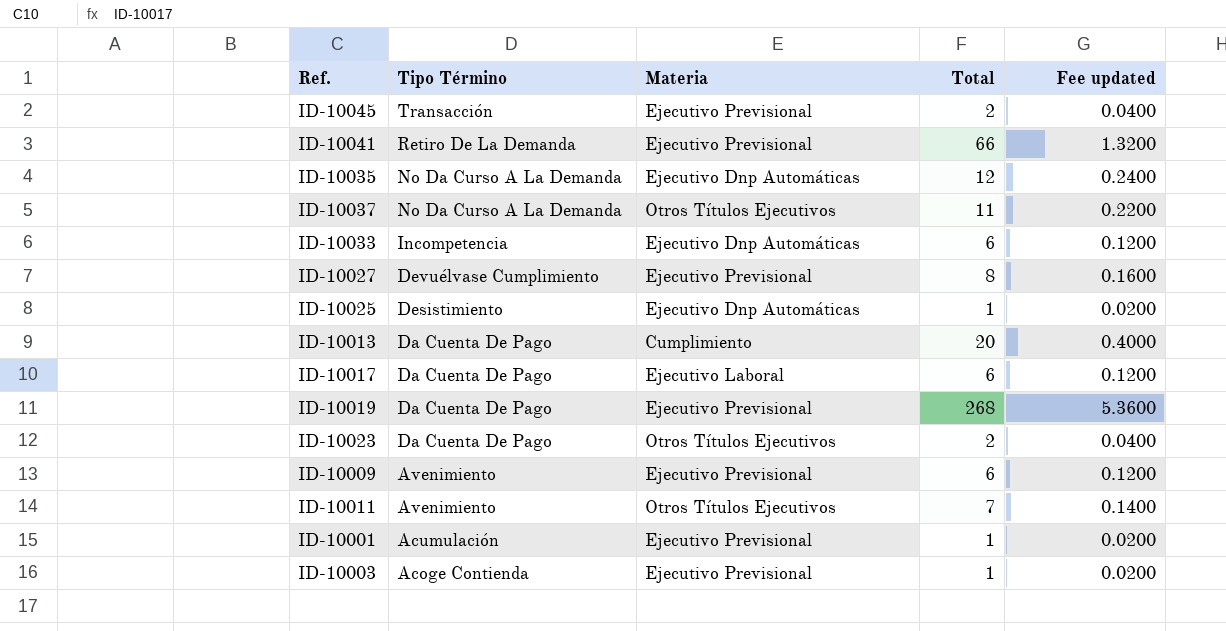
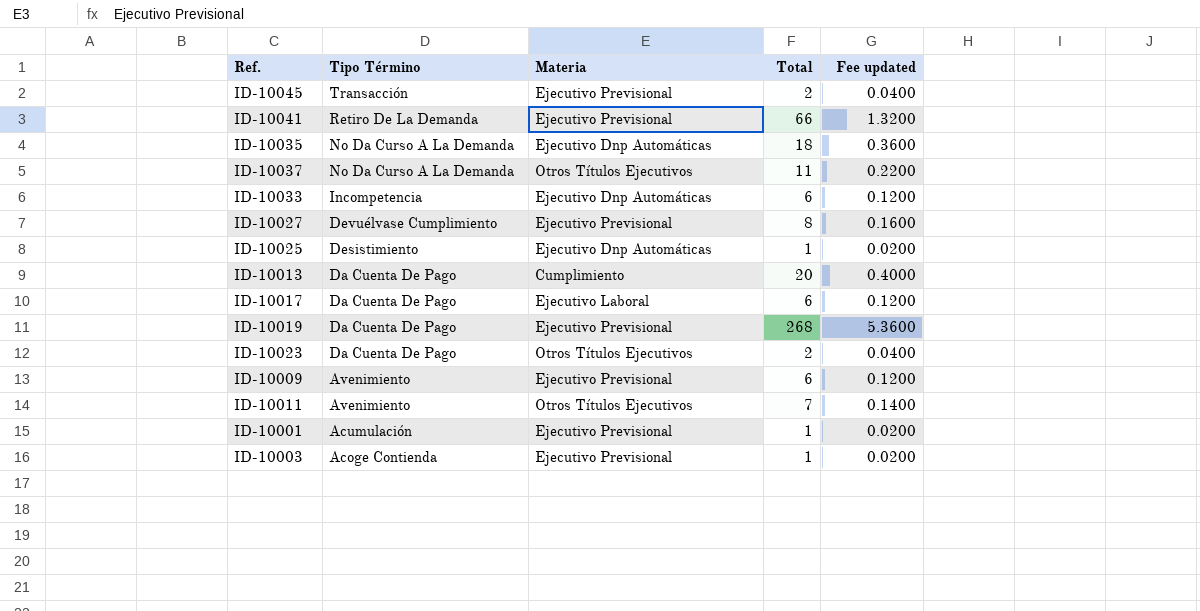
ID-10035 | Total: 12 -> 18
ID-10035 | Fee updated: 0.2400 -> 0.3600

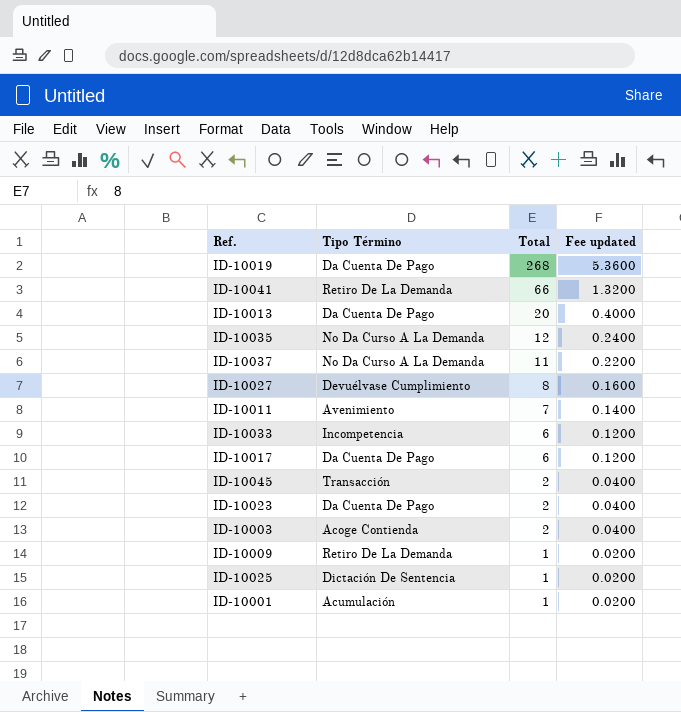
row order: Tipo Término descending -> Total descending
column Materia | position: 3 -> none
ID-10035 | Total: 18 -> 12
ID-10035 | Fee updated: 0.3600 -> 0.2400
ID-10003 | Total: 1 -> 2
ID-10003 | Fee updated: 0.0200 -> 0.0400
ID-10009 | Tipo Término: Avenimiento -> Retiro De La Demanda
ID-10009 | Total: 6 -> 1
ID-10009 | Fee updated: 0.1200 -> 0.0200
ID-10025 | Tipo Término: Desistimiento -> Dictación De Sentencia

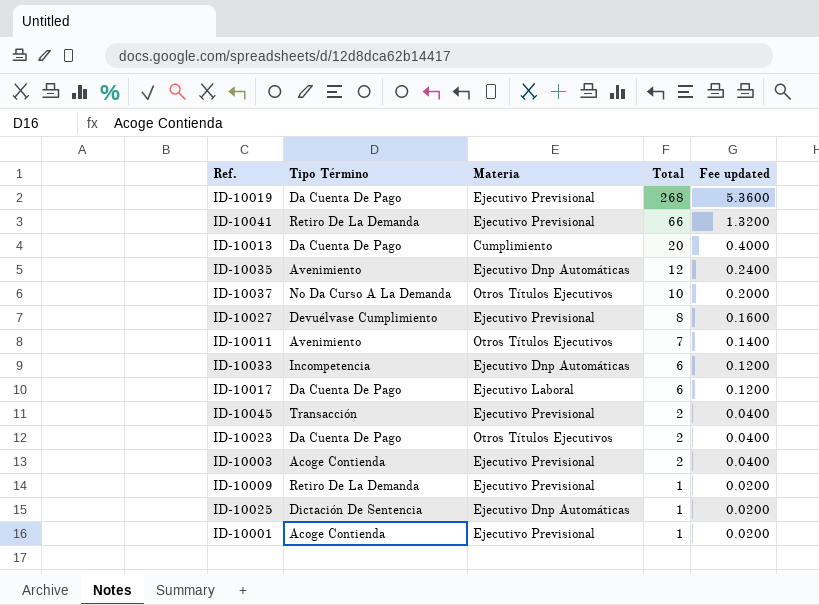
column Materia | position: none -> 3
ID-10035 | Tipo Término: No Da Curso A La Demanda -> Avenimiento
ID-10037 | Total: 11 -> 10
ID-10037 | Fee updated: 0.2200 -> 0.2000
ID-10001 | Tipo Término: Acumulación -> Acoge Contienda

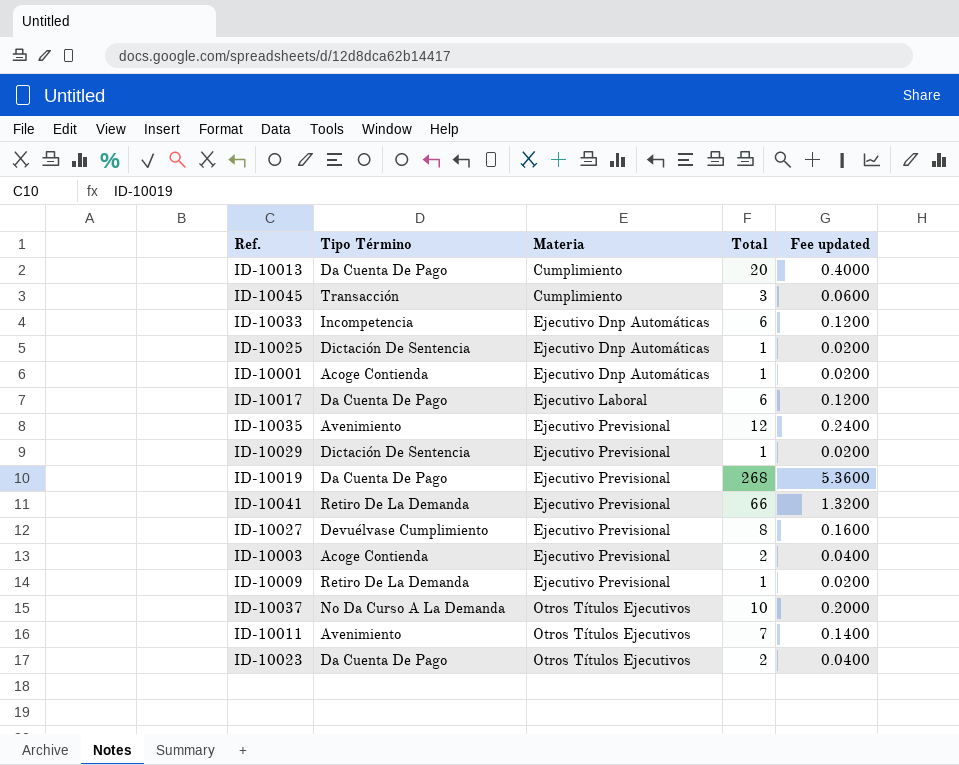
row order: Total descending -> Materia ascending
ID-10045 | Materia: Ejecutivo Previsional -> Cumplimiento
ID-10045 | Total: 2 -> 3
ID-10045 | Fee updated: 0.0400 -> 0.0600
ID-10001 | Materia: Ejecutivo Previsional -> Ejecutivo Dnp Automáticas
ID-10035 | Materia: Ejecutivo Dnp Automáticas -> Ejecutivo Previsional
row ID-10029: none -> Dictación De Sentencia | Ejecutivo Previsional | 1 | 0.0200

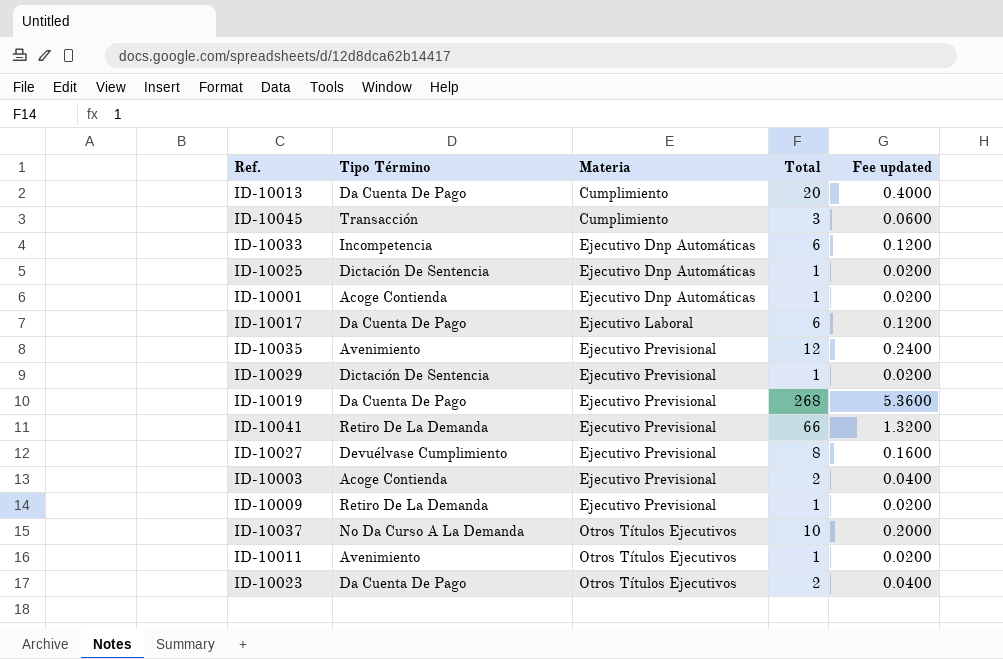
ID-10011 | Total: 7 -> 1
ID-10011 | Fee updated: 0.1400 -> 0.0200

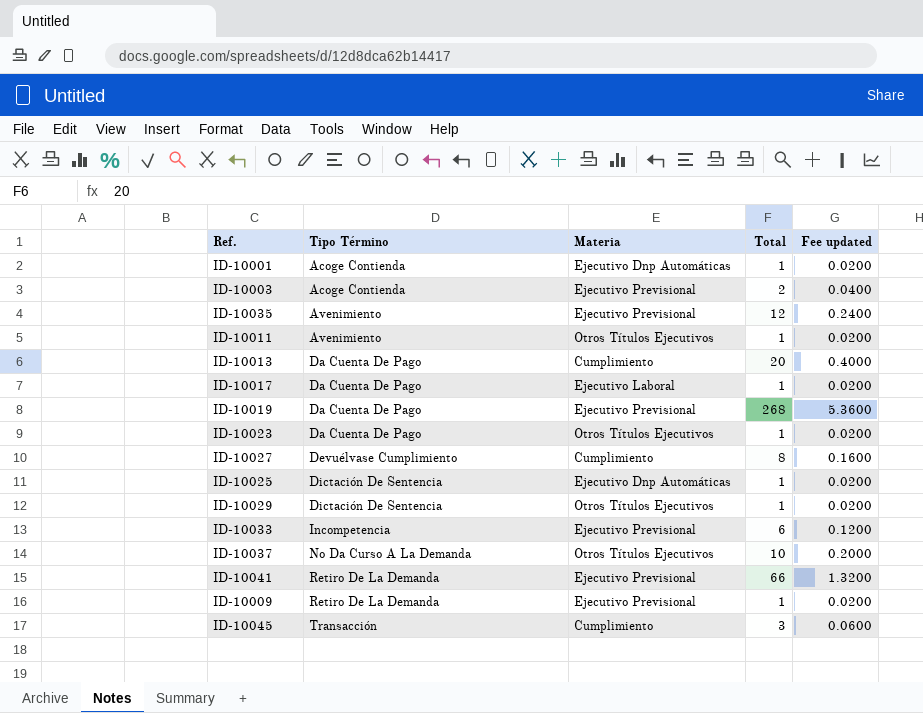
row order: Materia ascending -> Tipo Término ascending
ID-10017 | Total: 6 -> 1
ID-10017 | Fee updated: 0.1200 -> 0.0200
ID-10023 | Total: 2 -> 1
ID-10023 | Fee updated: 0.0400 -> 0.0200
ID-10027 | Materia: Ejecutivo Previsional -> Cumplimiento
ID-10029 | Materia: Ejecutivo Previsional -> Otros Títulos Ejecutivos
ID-10033 | Materia: Ejecutivo Dnp Automáticas -> Ejecutivo Previsional

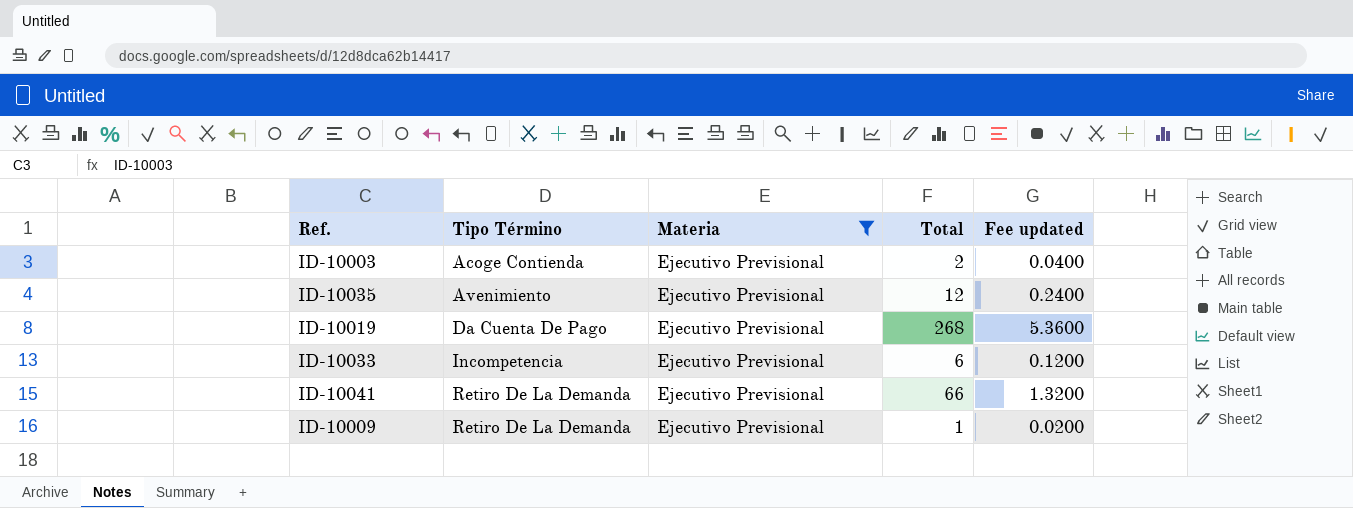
filter: none -> Materia = Ejecutivo Previsional

